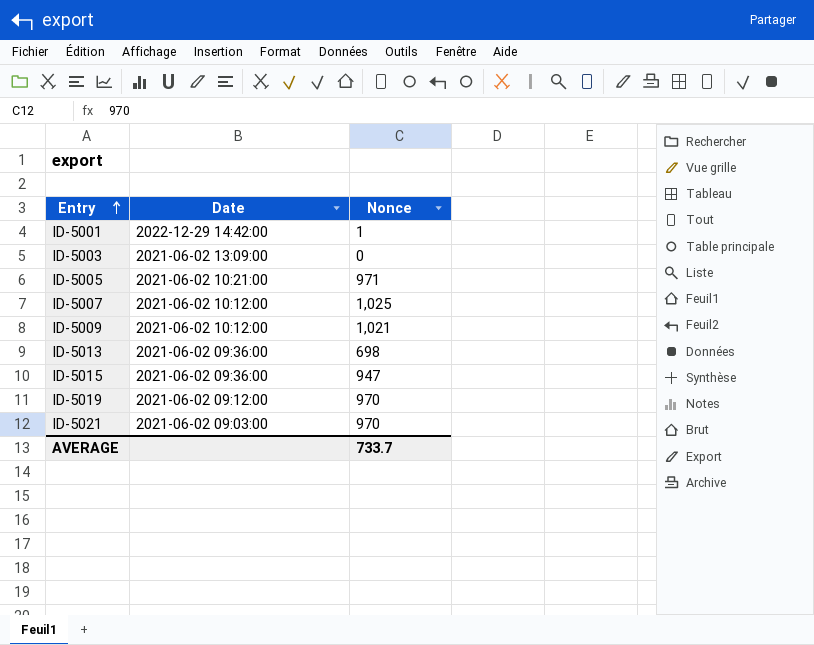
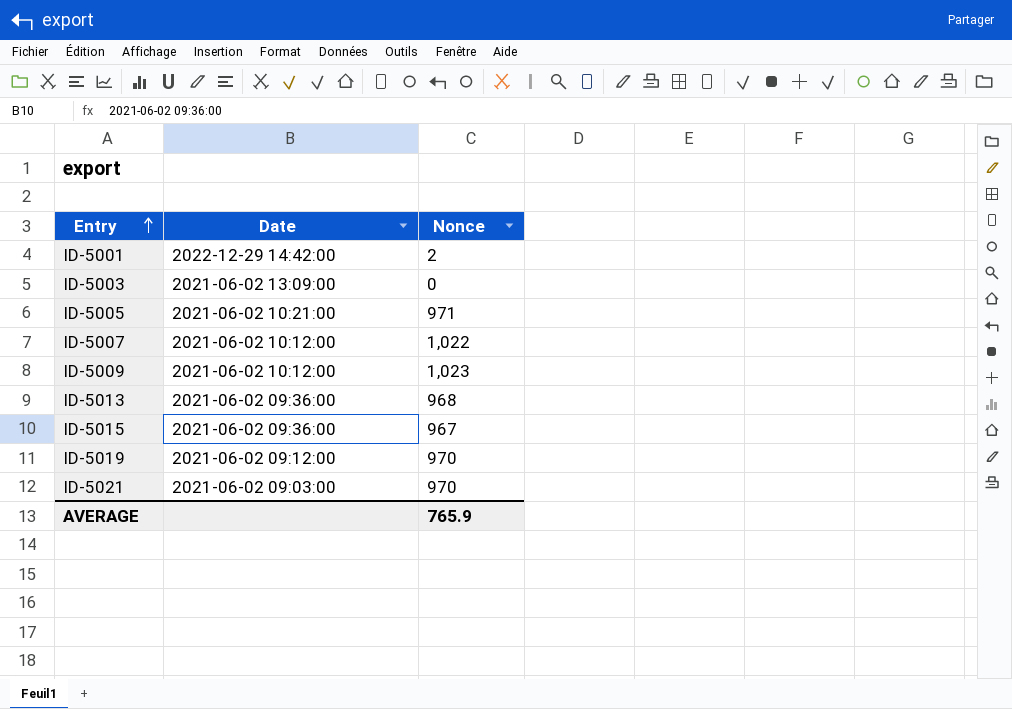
ID-5001 | Nonce: 1 -> 2
ID-5007 | Nonce: 1,025 -> 1,022
ID-5009 | Nonce: 1,021 -> 1,023
ID-5013 | Nonce: 698 -> 968
ID-5015 | Nonce: 947 -> 967
AVERAGE | Nonce: 733.7 -> 765.9

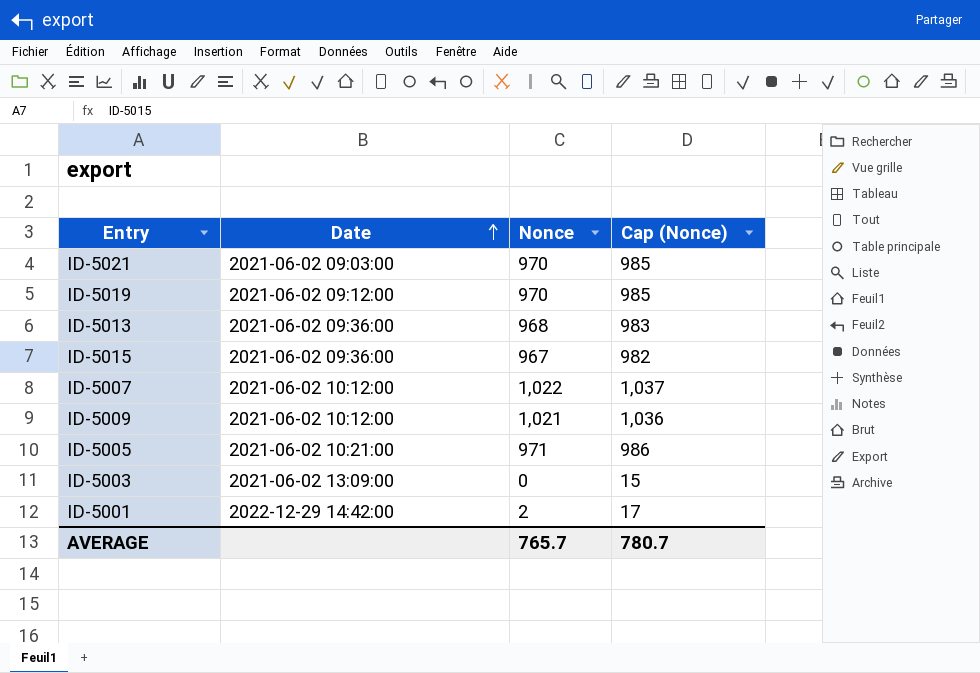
row order: Entry ascending -> Date ascending
column Cap (Nonce) | formula: none -> [Nonce] + 15
ID-5009 | Nonce: 1,023 -> 1,021
AVERAGE | Nonce: 765.9 -> 765.7

